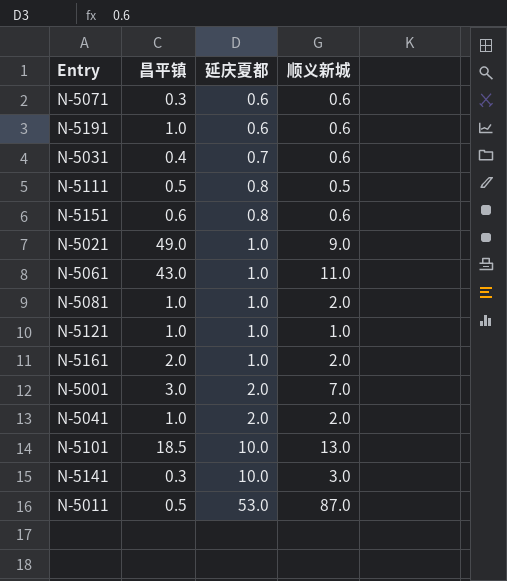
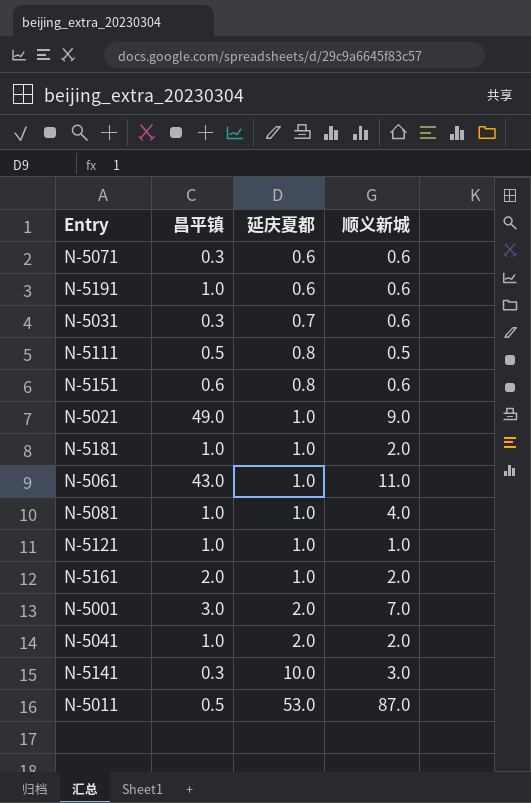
row N-5101: 18.5 | 10.0 | 13.0 -> none
N-5031 | 昌平镇: 0.4 -> 0.3
row N-5181: none -> 1.0 | 1.0 | 2.0
N-5081 | 顺义新城: 2.0 -> 4.0

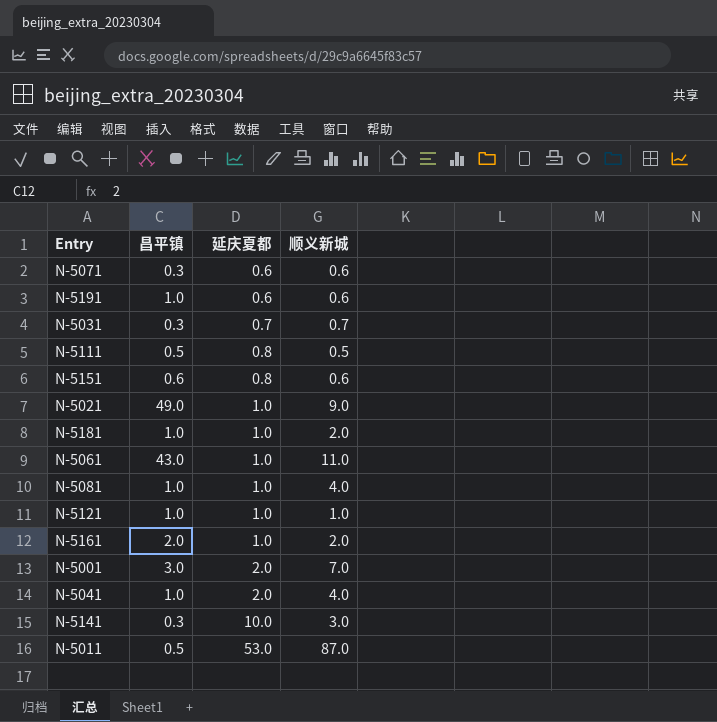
N-5031 | 顺义新城: 0.6 -> 0.7
N-5041 | 顺义新城: 2.0 -> 4.0

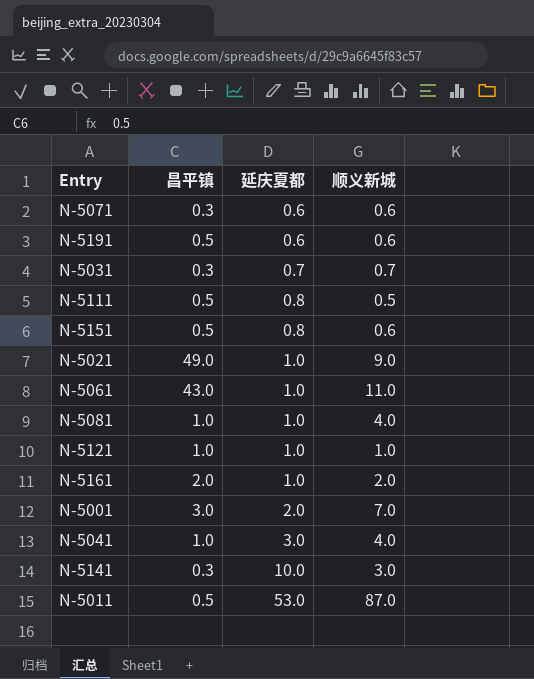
row N-5181: 1.0 | 1.0 | 2.0 -> none
N-5191 | 昌平镇: 1.0 -> 0.5
N-5151 | 昌平镇: 0.6 -> 0.5
N-5041 | 延庆夏都: 2.0 -> 3.0

